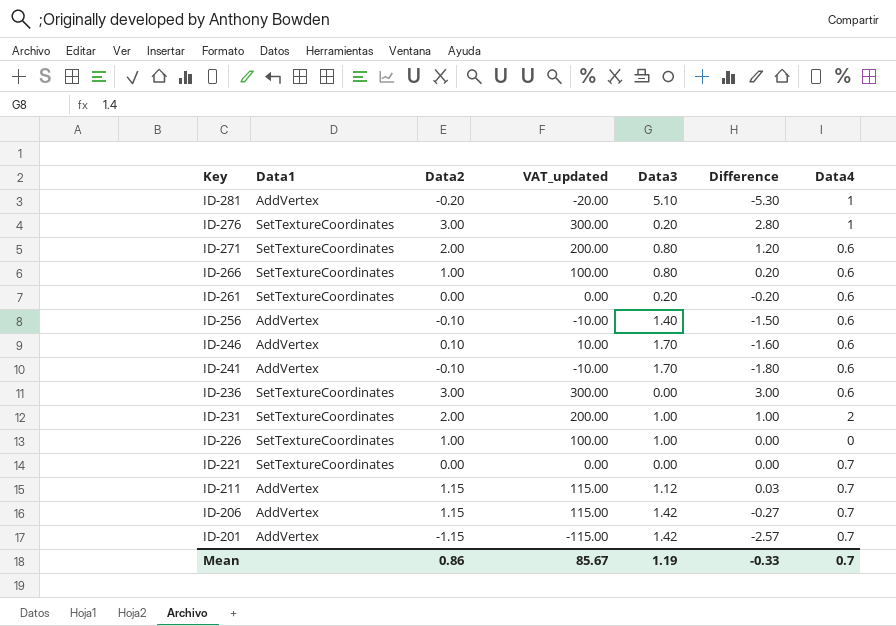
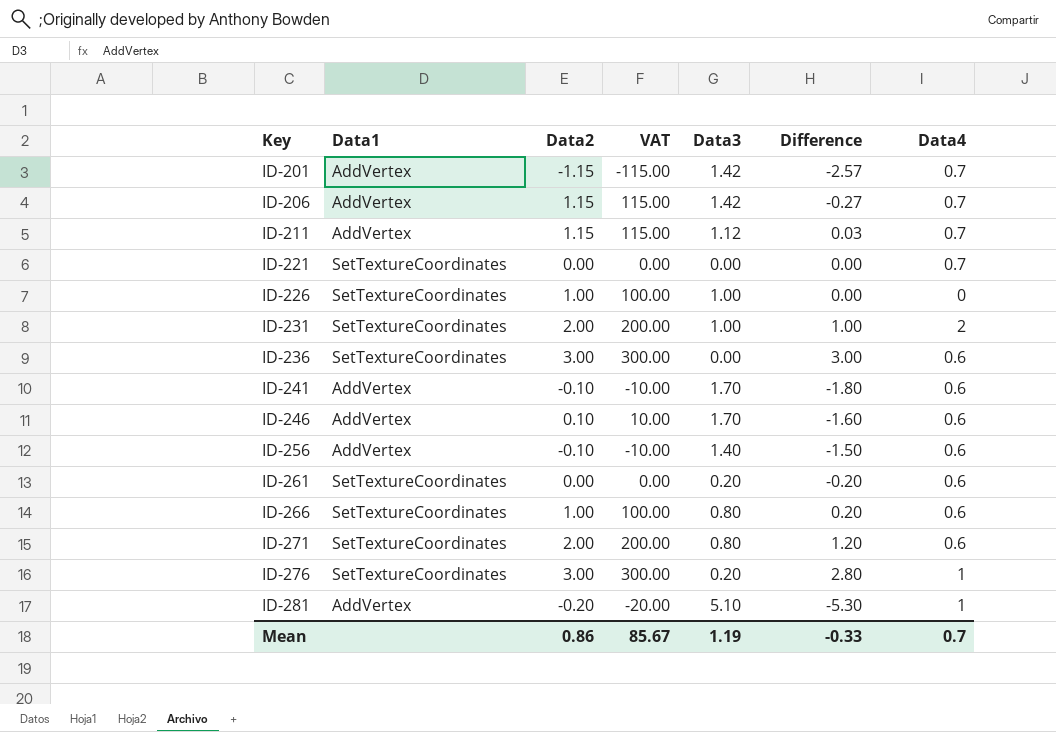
row order: Key descending -> Key ascending
column name: VAT_updated -> VAT

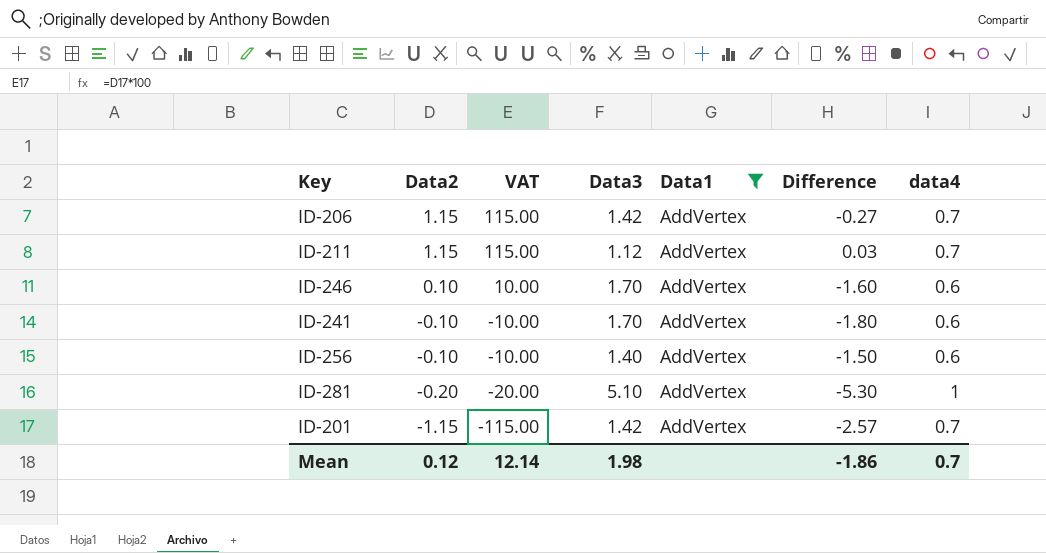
filter: none -> Data1 = AddVertex
row order: Key ascending -> Data2 descending
column Data1 | position: 2 -> 5
column name: Data4 -> data4
Mean | Data2: 0.86 -> 0.12
Mean | VAT: 85.67 -> 12.14
Mean | Data3: 1.19 -> 1.98
Mean | Difference: -0.33 -> -1.86

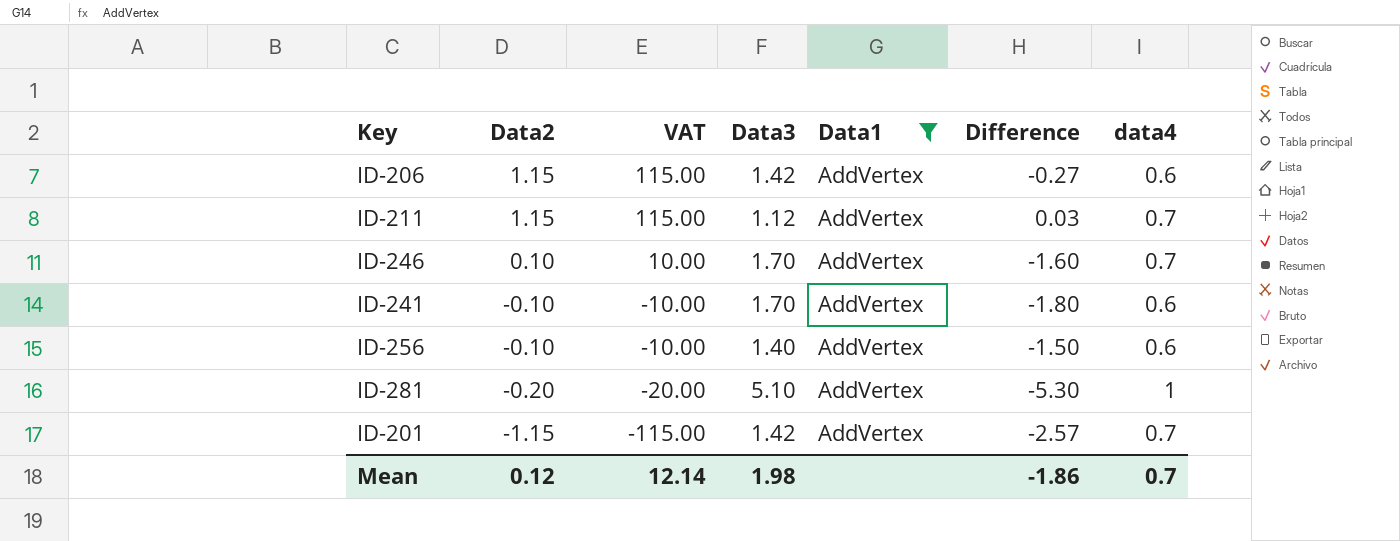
ID-206 | data4: 0.7 -> 0.6
ID-246 | data4: 0.6 -> 0.7

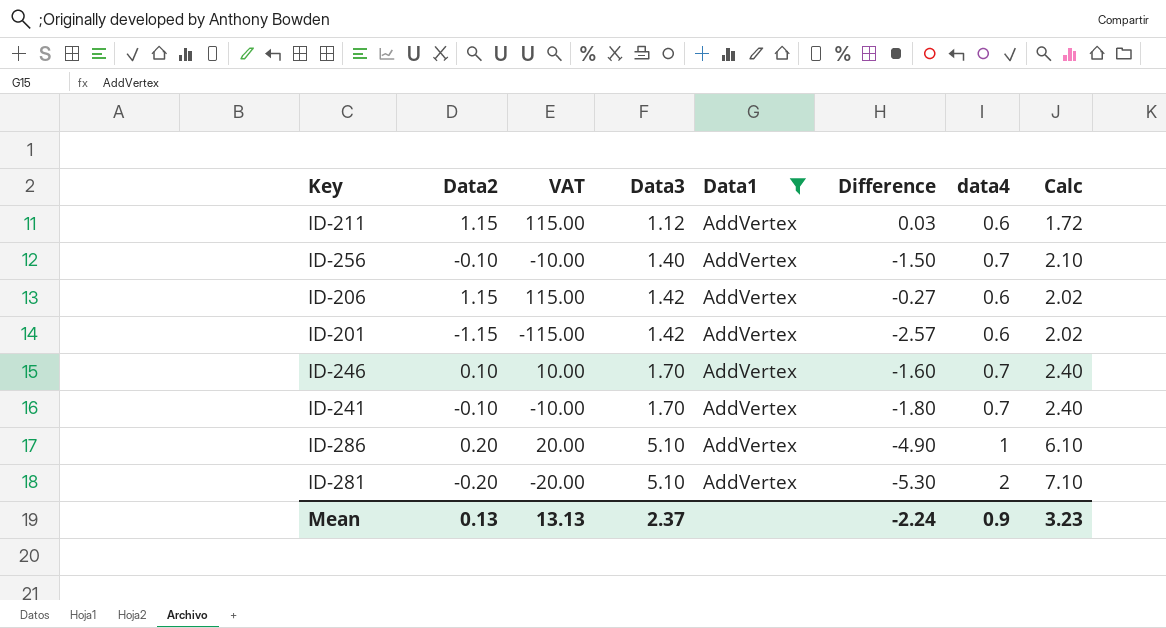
row order: Data2 descending -> Data3 ascending
column Calc | formula: none -> [Data3] + [data4]
ID-211 | data4: 0.7 -> 0.6
ID-256 | data4: 0.6 -> 0.7
ID-201 | data4: 0.7 -> 0.6
ID-241 | data4: 0.6 -> 0.7
row ID-286: none -> 0.20 | 20.00 | 5.10 | AddVertex | -4.90 | 1 | 6.10
ID-281 | data4: 1 -> 2
Mean | Data2: 0.12 -> 0.13
Mean | VAT: 12.14 -> 13.13
Mean | Data3: 1.98 -> 2.37
Mean | Difference: -1.86 -> -2.24
Mean | data4: 0.7 -> 0.9

